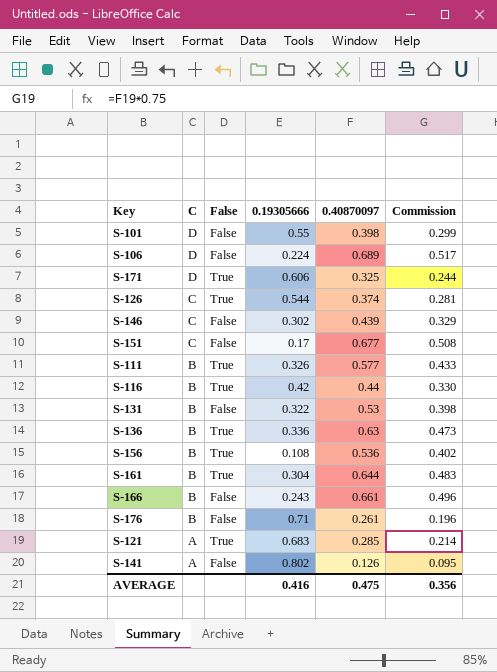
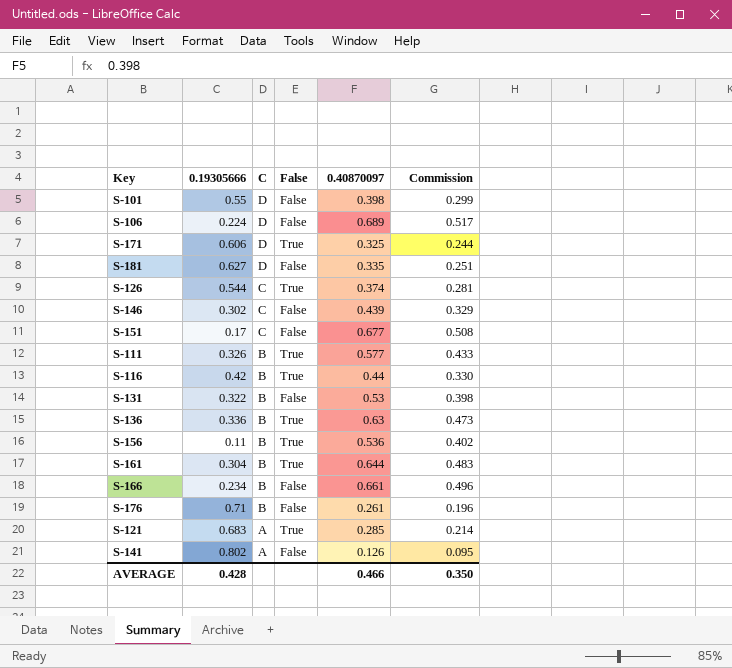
column 0.19305666 | position: 4 -> 2
row S-181: none -> 0.627 | D | False | 0.335 | 0.251
S-156 | 0.19305666: 0.108 -> 0.11
S-166 | 0.19305666: 0.243 -> 0.234
AVERAGE | 0.19305666: 0.416 -> 0.428
AVERAGE | 0.40870097: 0.475 -> 0.466
AVERAGE | Commission: 0.356 -> 0.350

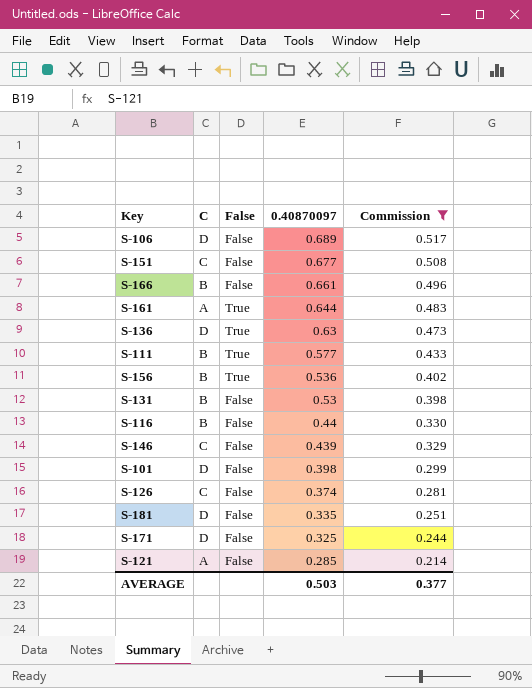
filter: none -> Commission >= 0.214
row order: C descending -> 0.40870097 descending
column 0.19305666 | position: 2 -> none
S-161 | C: B -> A
S-136 | C: B -> D
S-116 | False: True -> False
S-126 | False: True -> False
S-171 | False: True -> False
S-121 | False: True -> False
AVERAGE | 0.40870097: 0.466 -> 0.503
AVERAGE | Commission: 0.350 -> 0.377

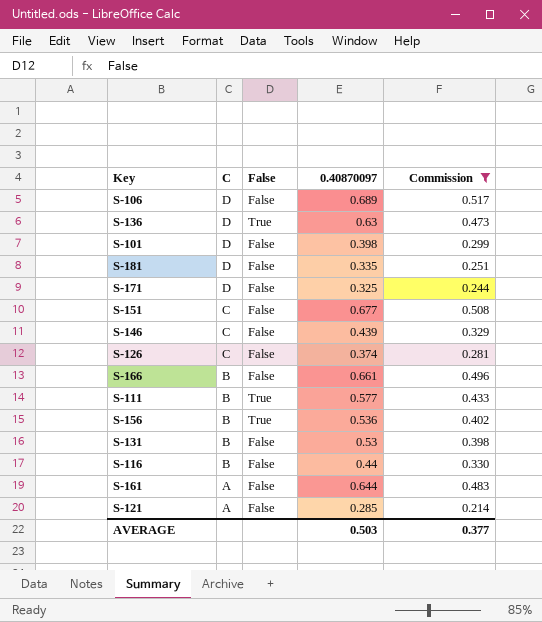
row order: 0.40870097 descending -> C descending
S-161 | False: True -> False

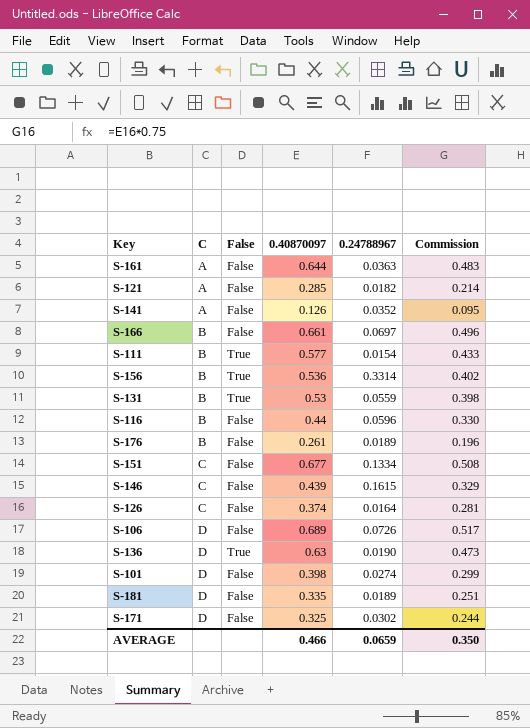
filter: Commission >= 0.214 -> none
row order: C descending -> C ascending
column 0.24788967 | position: none -> 5
S-131 | False: False -> True
AVERAGE | 0.40870097: 0.503 -> 0.466
AVERAGE | Commission: 0.377 -> 0.350

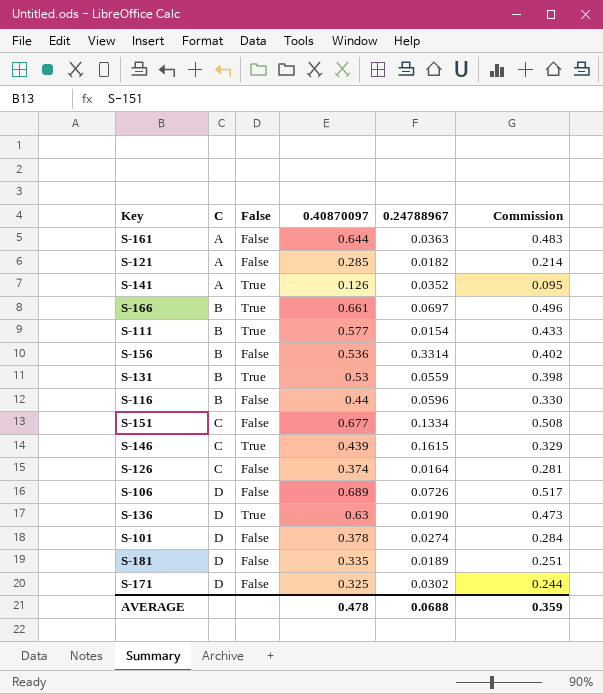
row S-176: B | False | 0.261 | 0.0189 | 0.196 -> none
S-141 | False: False -> True
S-166 | False: False -> True
S-156 | False: True -> False
S-146 | False: False -> True
S-101 | 0.40870097: 0.398 -> 0.378
S-101 | Commission: 0.299 -> 0.284
AVERAGE | 0.40870097: 0.466 -> 0.478
AVERAGE | 0.24788967: 0.0659 -> 0.0688
AVERAGE | Commission: 0.350 -> 0.359

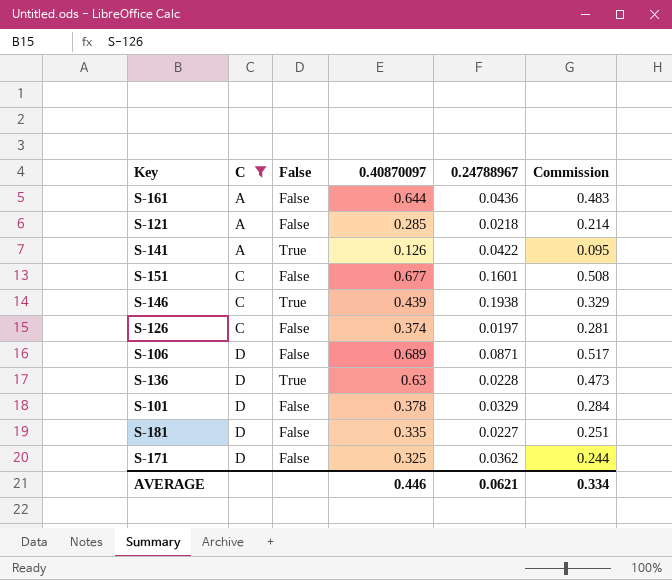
filter: none -> C != B
S-161 | 0.24788967: 0.0363 -> 0.0436
S-121 | 0.24788967: 0.0182 -> 0.0218
S-141 | 0.24788967: 0.0352 -> 0.0422
S-151 | 0.24788967: 0.1334 -> 0.1601
S-146 | 0.24788967: 0.1615 -> 0.1938
S-126 | 0.24788967: 0.0164 -> 0.0197
S-106 | 0.24788967: 0.0726 -> 0.0871
S-136 | 0.24788967: 0.0190 -> 0.0228
S-101 | 0.24788967: 0.0274 -> 0.0329
S-181 | 0.24788967: 0.0189 -> 0.0227
S-171 | 0.24788967: 0.0302 -> 0.0362
AVERAGE | 0.40870097: 0.478 -> 0.446
AVERAGE | 0.24788967: 0.0688 -> 0.0621
AVERAGE | Commission: 0.359 -> 0.334

